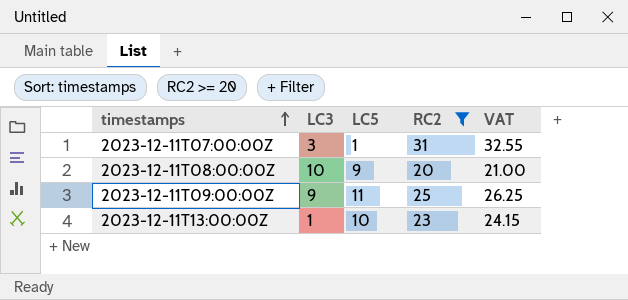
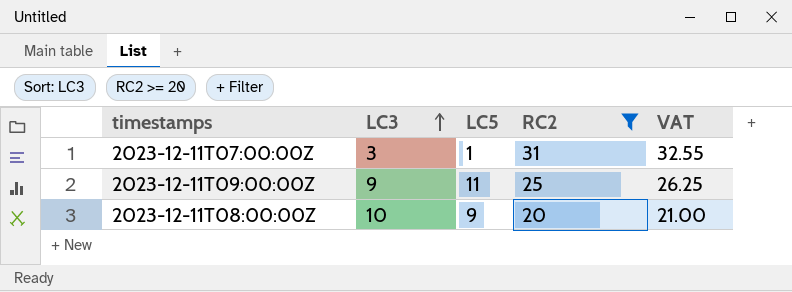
row order: timestamps ascending -> LC3 ascending
row 2023-12-11T13:00:00Z: 1 | 10 | 23 | 24.15 -> none

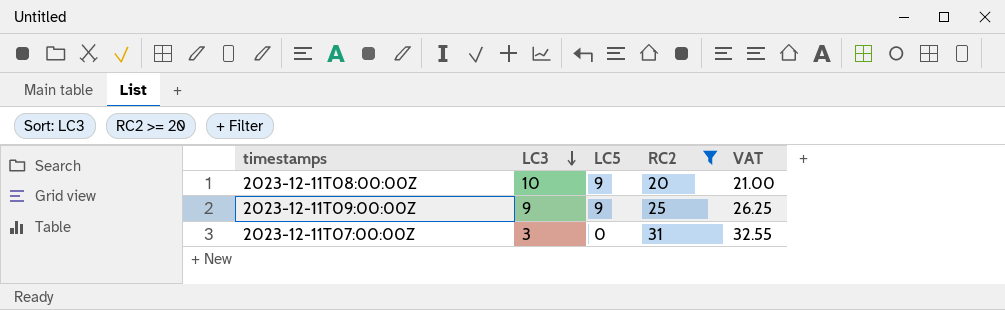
row order: LC3 ascending -> LC3 descending
2023-12-11T09:00:00Z | LC5: 11 -> 9
2023-12-11T07:00:00Z | LC5: 1 -> 0

